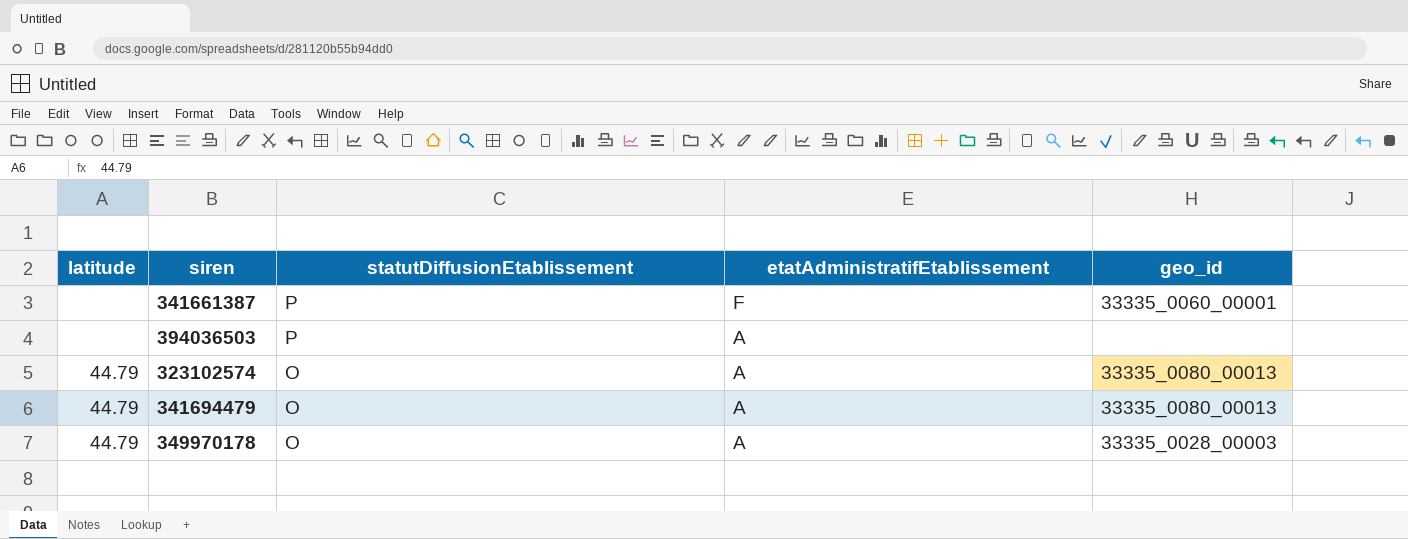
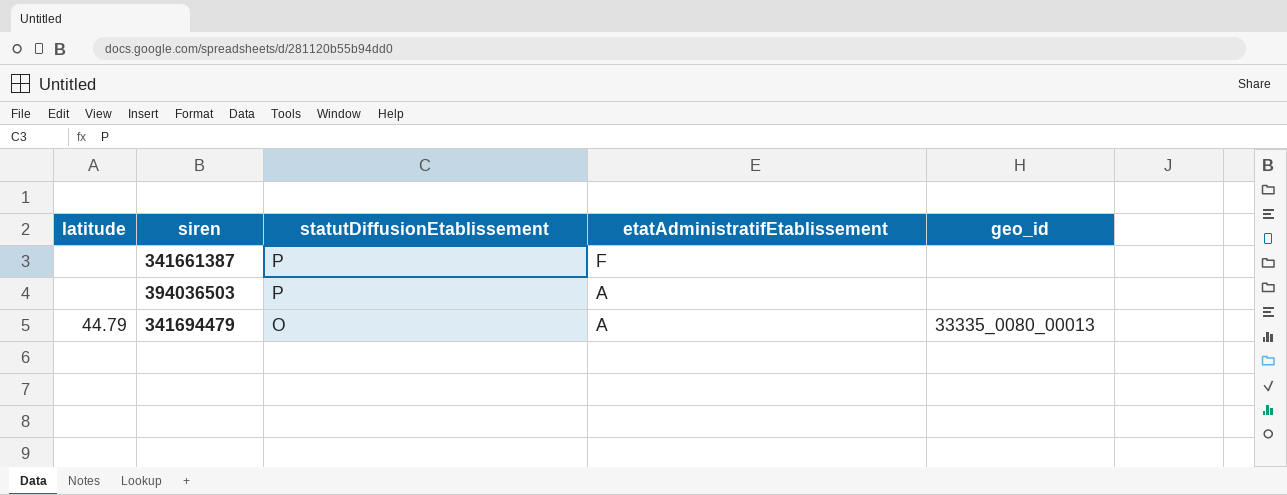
row 323102574: 44.79 | O | A | 33335_0080_00013 -> none
row 349970178: 44.79 | O | A | 33335_0028_00003 -> none
341661387 | geo_id: 33335_0060_00001 -> none

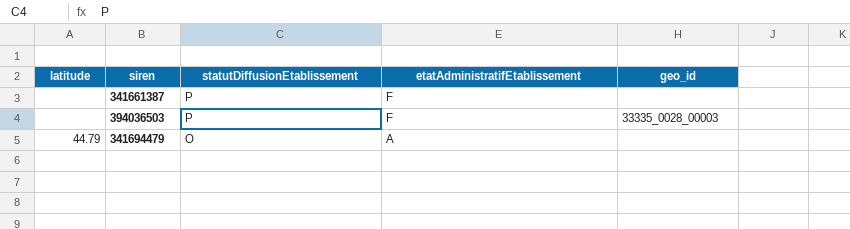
394036503 | etatAdministratifEtablissement: A -> F
394036503 | geo_id: none -> 33335_0028_00003
341694479 | geo_id: 33335_0080_00013 -> none

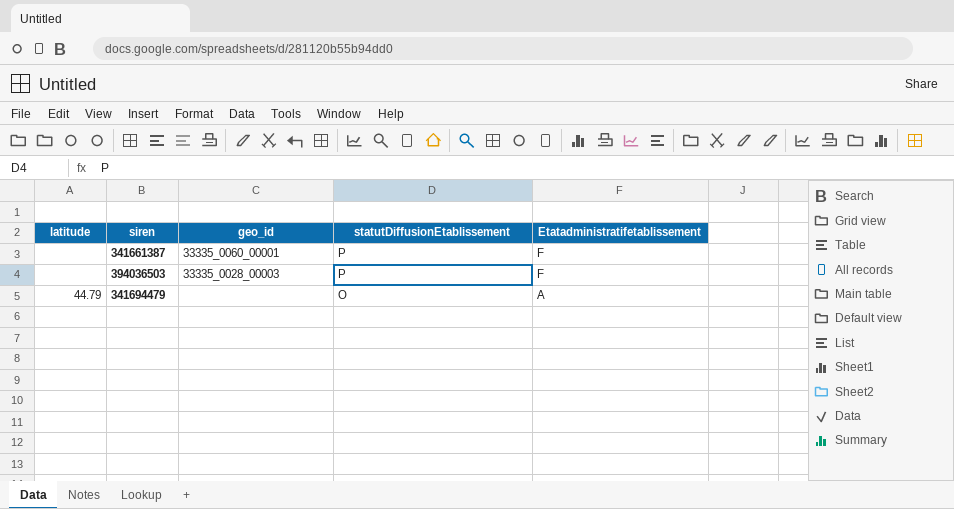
column geo_id | position: 5 -> 3
column name: etatAdministratifEtablissement -> Etatadministratifetablissement
341661387 | geo_id: none -> 33335_0060_00001

